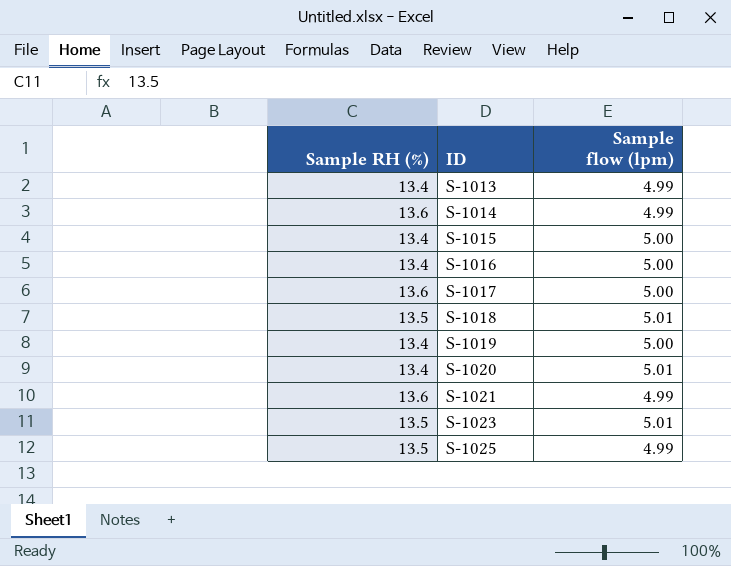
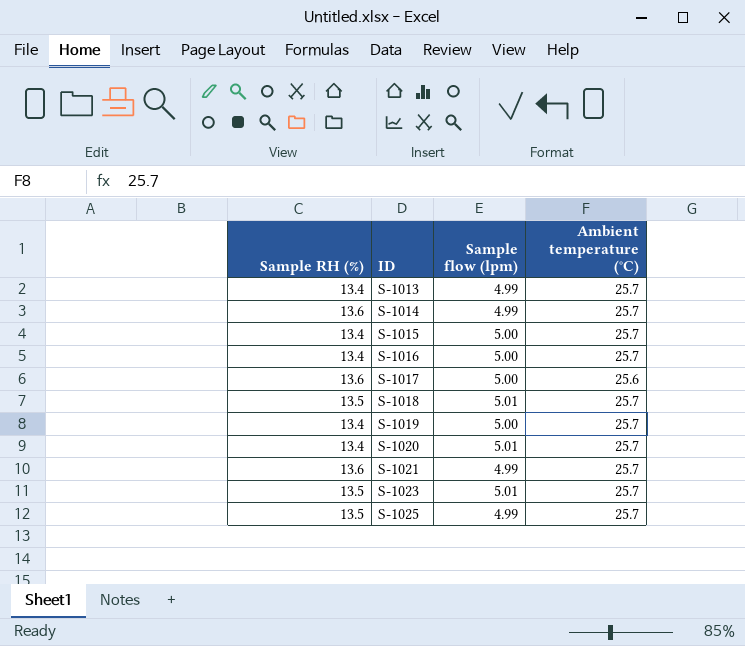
column Ambient temperature (°C) | position: none -> 4

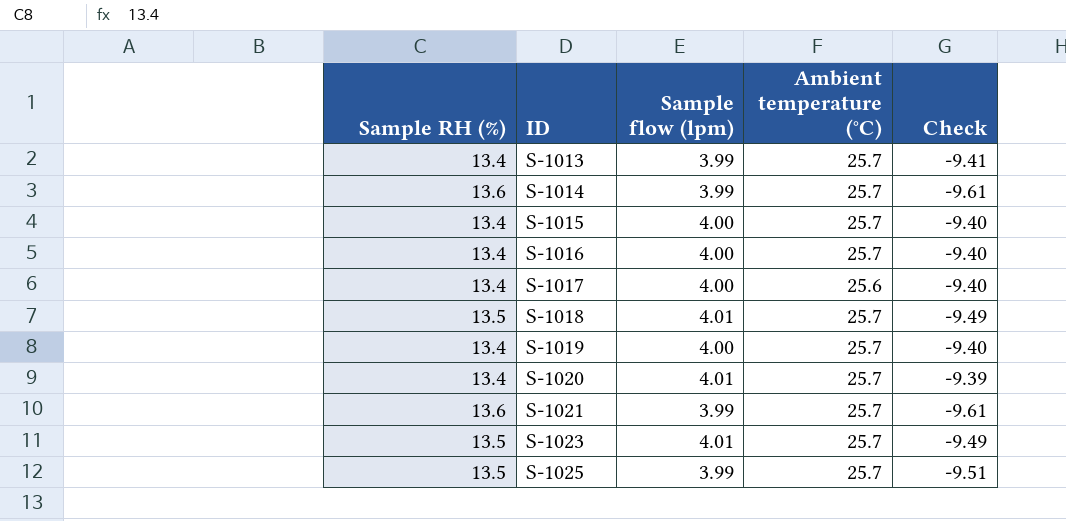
column Check | formula: none -> [Sample flow (lpm)] - [Sample RH (%)]
S-1013 | Sample flow (lpm): 4.99 -> 3.99
S-1014 | Sample flow (lpm): 4.99 -> 3.99
S-1015 | Sample flow (lpm): 5.00 -> 4.00
S-1016 | Sample flow (lpm): 5.00 -> 4.00
S-1017 | Sample RH (%): 13.6 -> 13.4
S-1017 | Sample flow (lpm): 5.00 -> 4.00
S-1018 | Sample flow (lpm): 5.01 -> 4.01
S-1019 | Sample flow (lpm): 5.00 -> 4.00
S-1020 | Sample flow (lpm): 5.01 -> 4.01
S-1021 | Sample flow (lpm): 4.99 -> 3.99
S-1023 | Sample flow (lpm): 5.01 -> 4.01
S-1025 | Sample flow (lpm): 4.99 -> 3.99

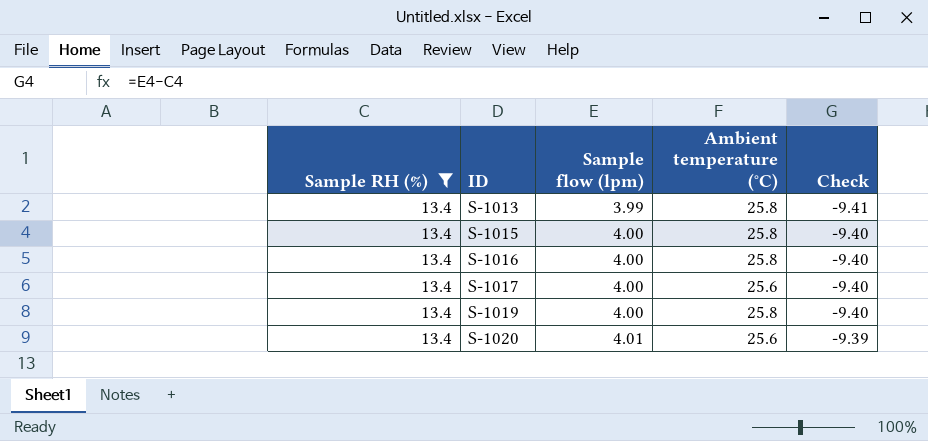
filter: none -> Sample RH (%) = 13.4
S-1013 | Ambient temperature (°C): 25.7 -> 25.8
S-1015 | Ambient temperature (°C): 25.7 -> 25.8
S-1016 | Ambient temperature (°C): 25.7 -> 25.8
S-1019 | Ambient temperature (°C): 25.7 -> 25.8
S-1020 | Ambient temperature (°C): 25.7 -> 25.6

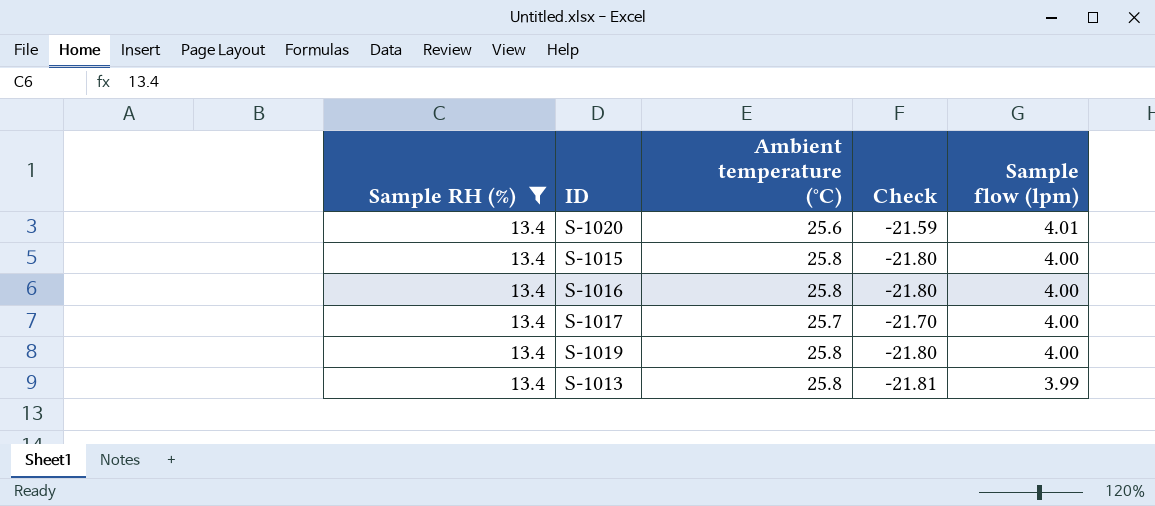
row order: ID ascending -> Sample flow (lpm) descending
column Check | formula: [Sample flow (lpm)] - [Sample RH (%)] -> [Sample flow (lpm)] - [Ambient temperature (°C)]
column Sample flow (lpm) | position: 3 -> 5
S-1017 | Ambient temperature (°C): 25.6 -> 25.7

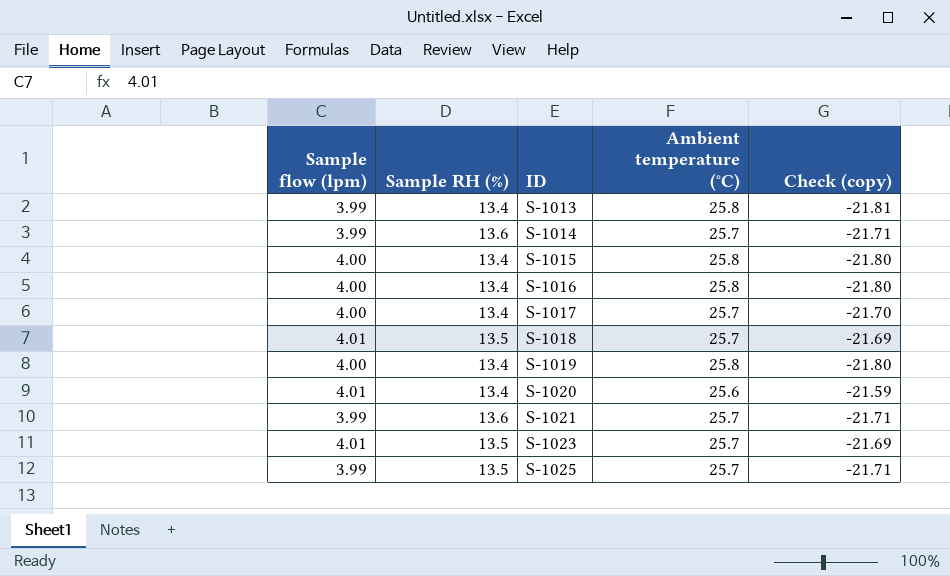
filter: Sample RH (%) = 13.4 -> none
row order: Sample flow (lpm) descending -> ID ascending
column Sample flow (lpm) | position: 5 -> 1
column name: Check -> Check (copy)

